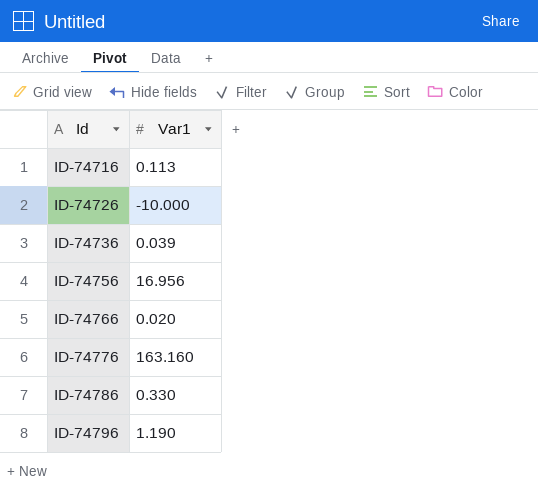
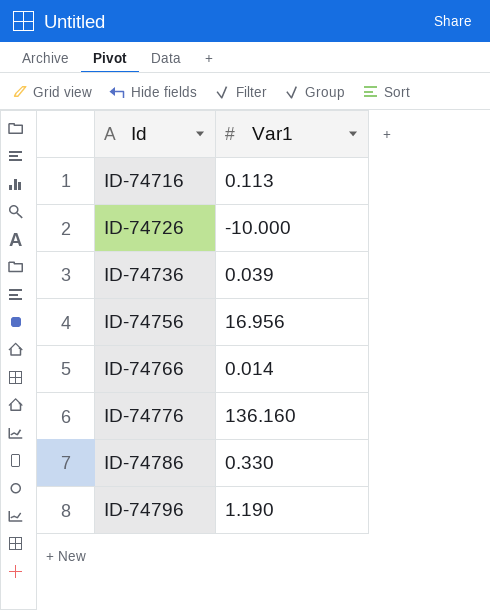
ID-74766 | Var1: 0.020 -> 0.014
ID-74776 | Var1: 163.160 -> 136.160

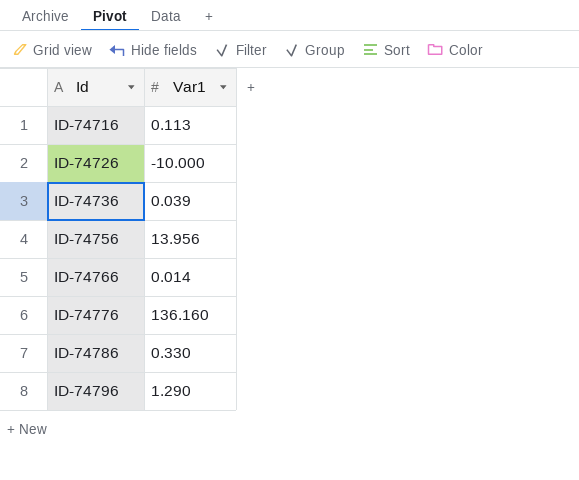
ID-74756 | Var1: 16.956 -> 13.956
ID-74796 | Var1: 1.190 -> 1.290

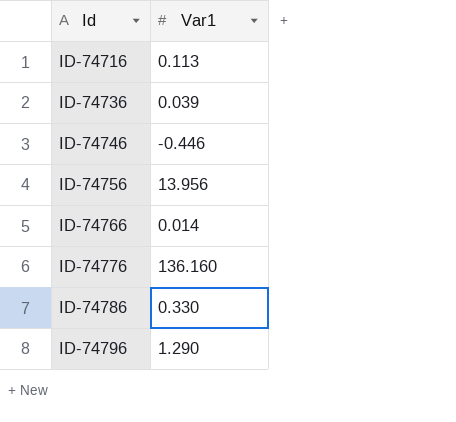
row ID-74726: -10.000 -> none
row ID-74746: none -> -0.446

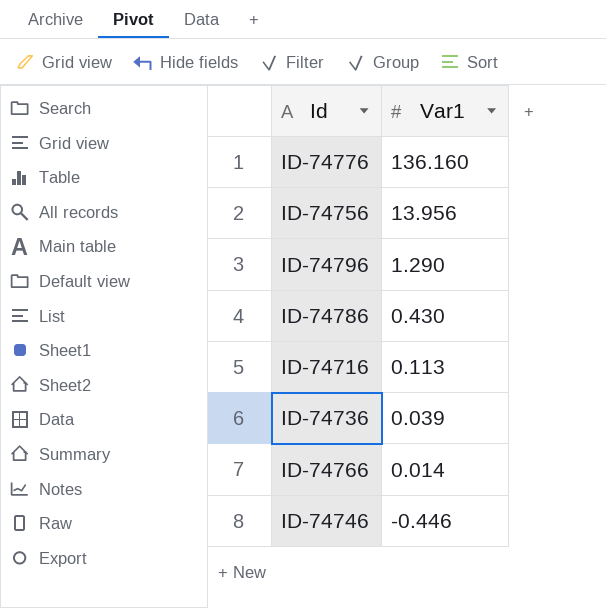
row order: Id ascending -> Var1 descending
ID-74786 | Var1: 0.330 -> 0.430

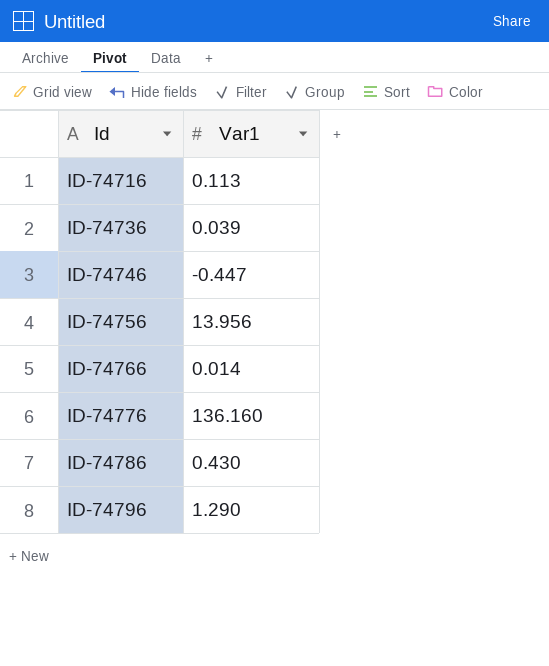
row order: Var1 descending -> Id ascending
ID-74746 | Var1: -0.446 -> -0.447

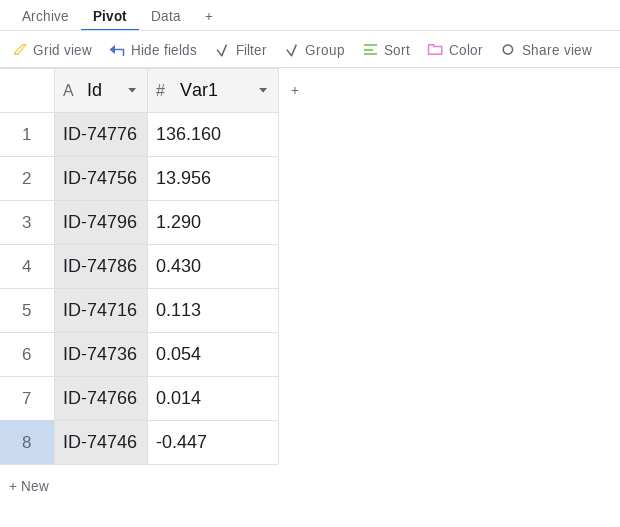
row order: Id ascending -> Var1 descending
ID-74736 | Var1: 0.039 -> 0.054

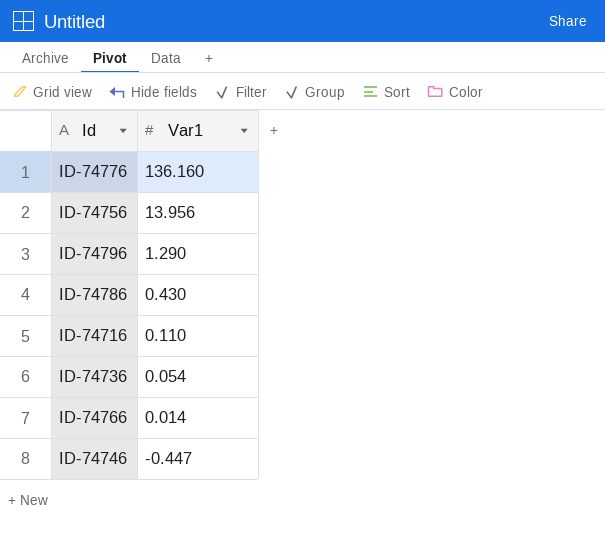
ID-74716 | Var1: 0.113 -> 0.110

